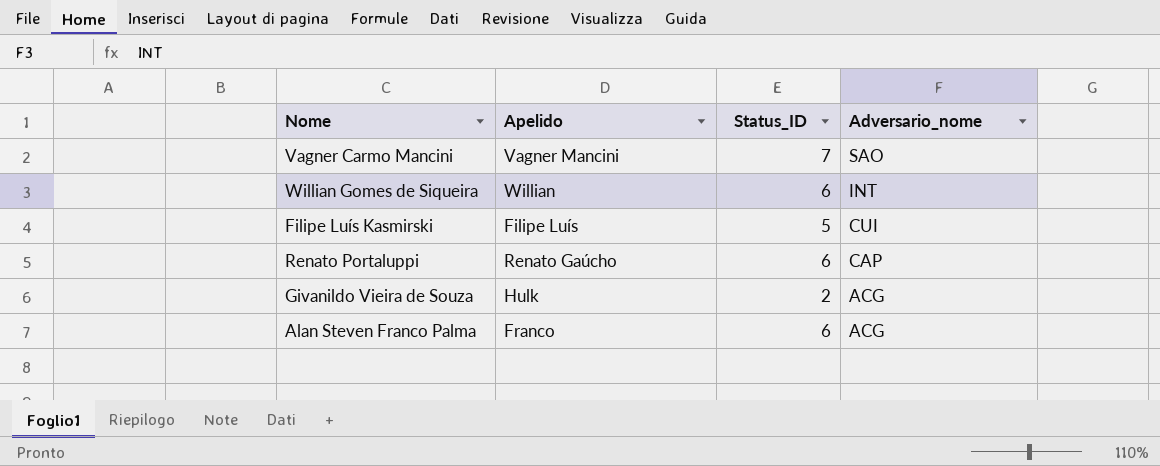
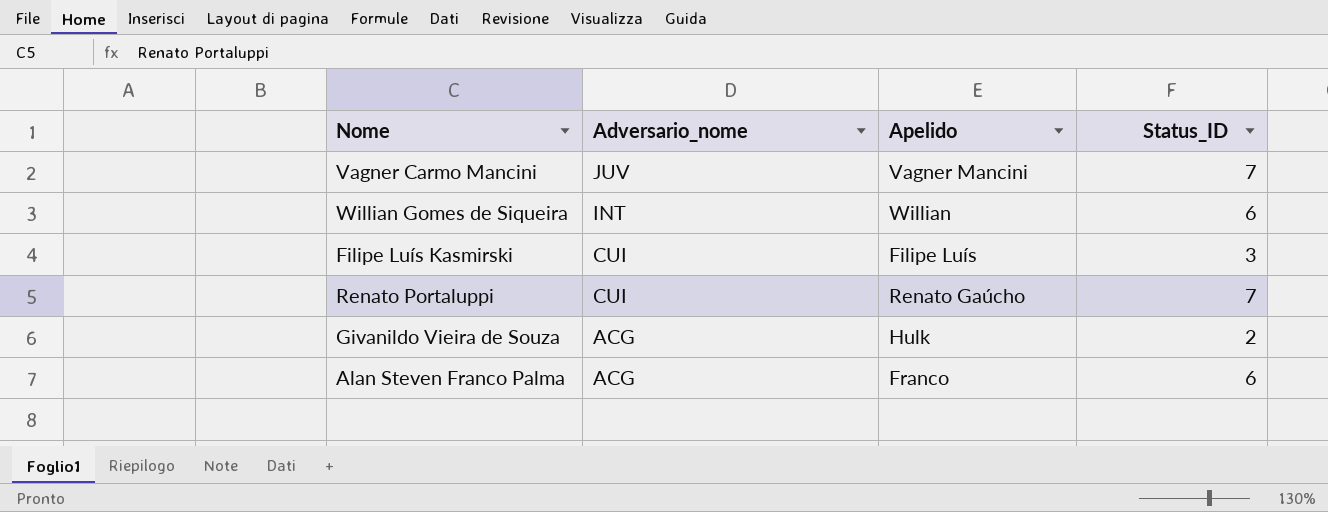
column Adversario_nome | position: 4 -> 2
Vagner Carmo Mancini | Adversario_nome: SAO -> JUV
Filipe Luís Kasmirski | Status_ID: 5 -> 3
Renato Portaluppi | Adversario_nome: CAP -> CUI
Renato Portaluppi | Status_ID: 6 -> 7

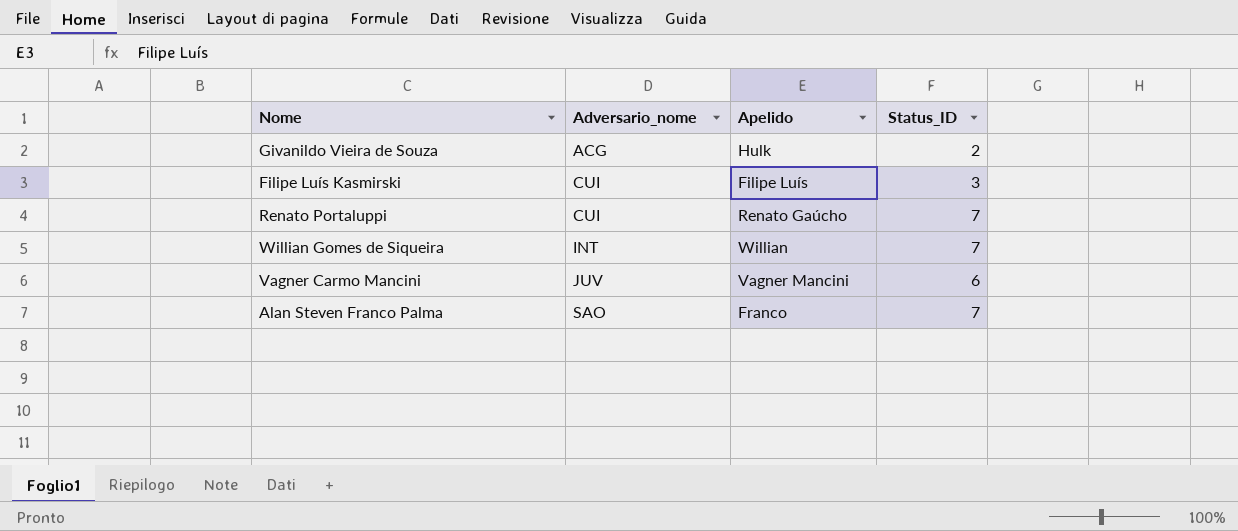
row order: Adversario_nome descending -> Adversario_nome ascending
Willian Gomes de Siqueira | Status_ID: 6 -> 7
Vagner Carmo Mancini | Status_ID: 7 -> 6
Alan Steven Franco Palma | Adversario_nome: ACG -> SAO
Alan Steven Franco Palma | Status_ID: 6 -> 7

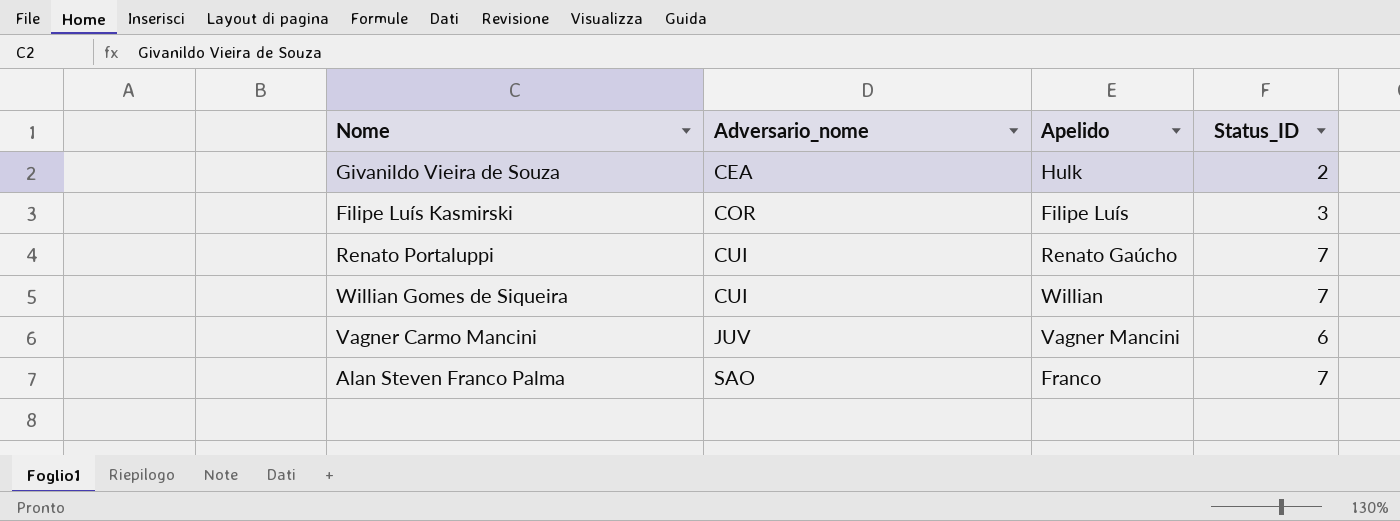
Givanildo Vieira de Souza | Adversario_nome: ACG -> CEA
Filipe Luís Kasmirski | Adversario_nome: CUI -> COR
Willian Gomes de Siqueira | Adversario_nome: INT -> CUI

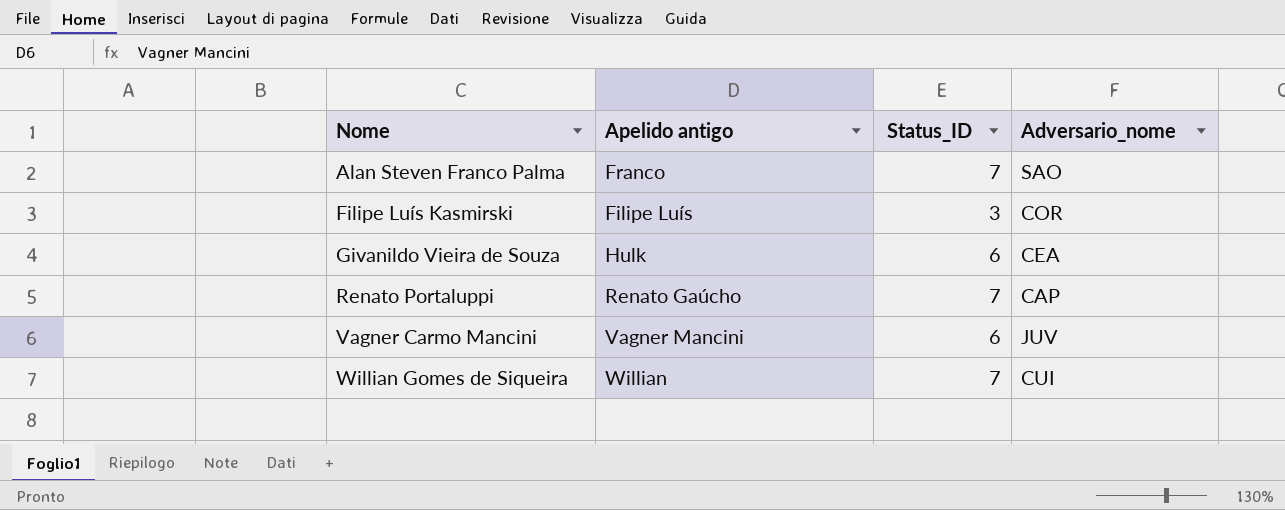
row order: Adversario_nome ascending -> Nome ascending
column name: Apelido -> Apelido antigo
column Adversario_nome | position: 2 -> 4
Givanildo Vieira de Souza | Status_ID: 2 -> 6
Renato Portaluppi | Adversario_nome: CUI -> CAP

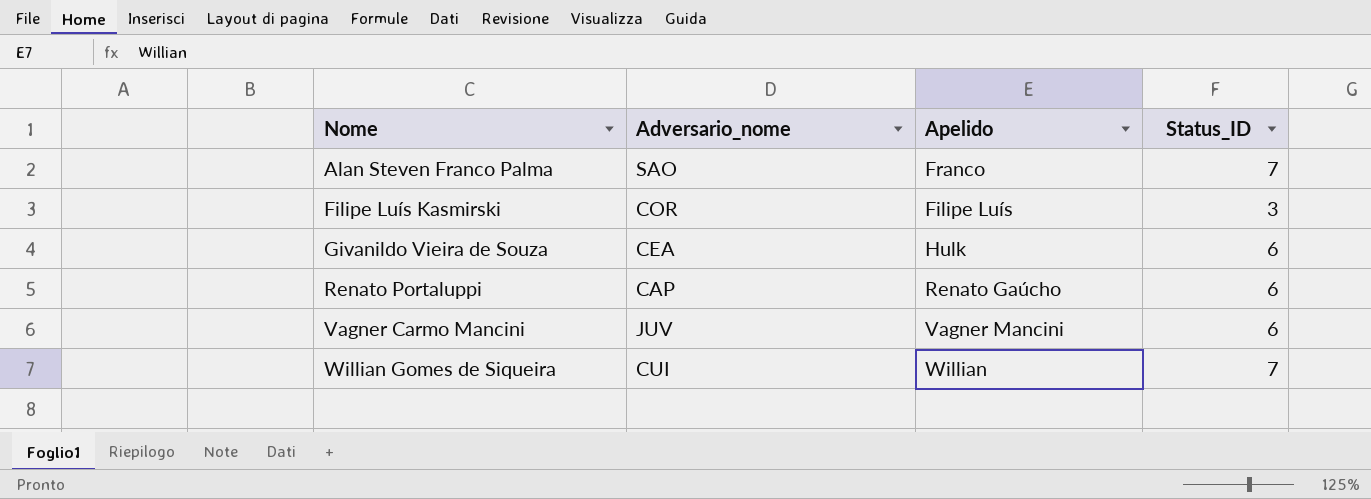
column Adversario_nome | position: 4 -> 2
column name: Apelido antigo -> Apelido
Renato Portaluppi | Status_ID: 7 -> 6

